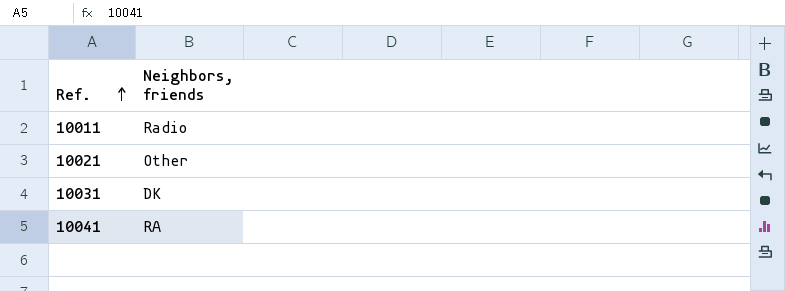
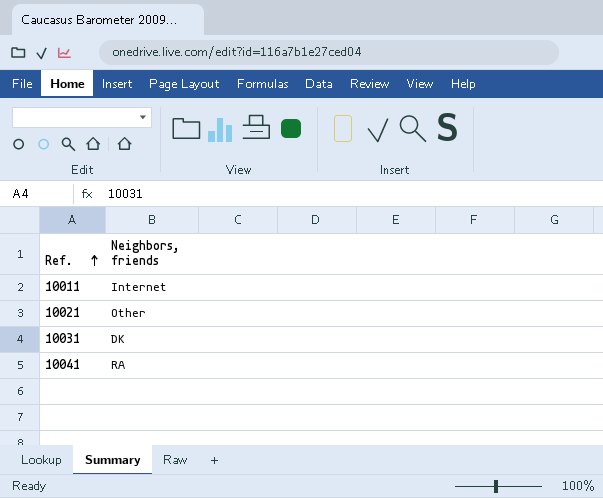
10011 | Neighbors, friends: Radio -> Internet

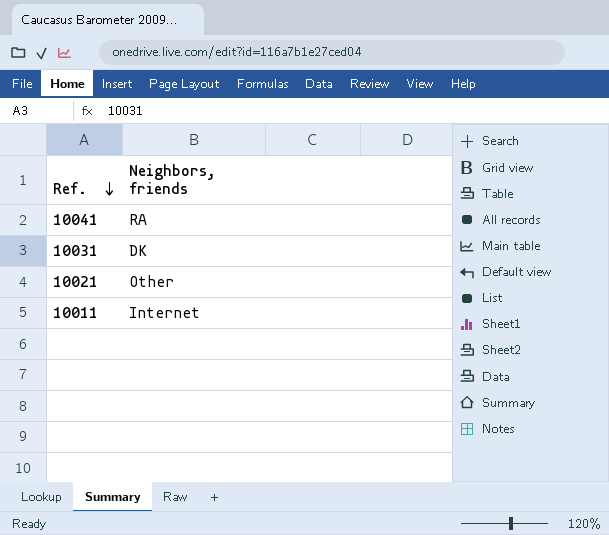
row order: Ref. ascending -> Ref. descending

